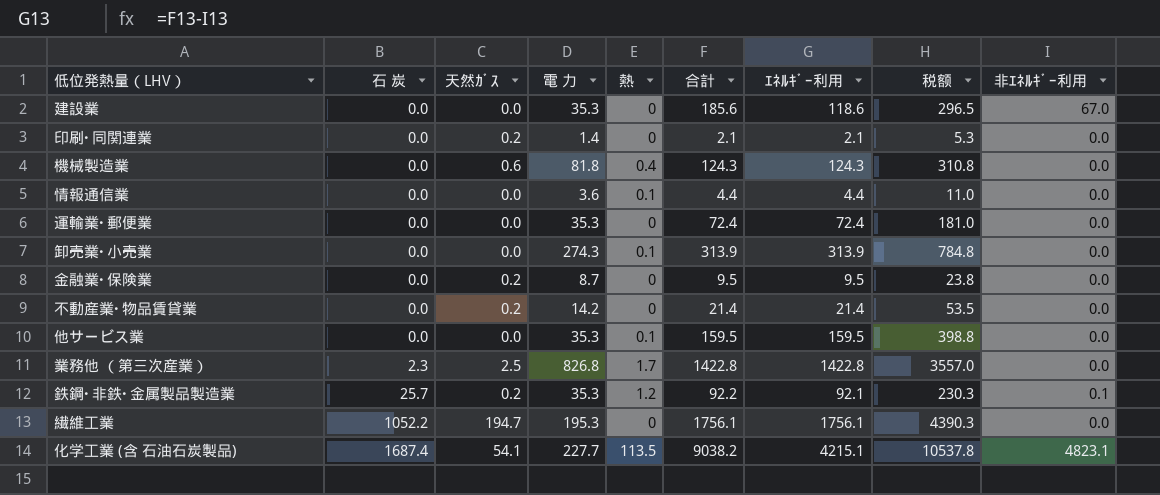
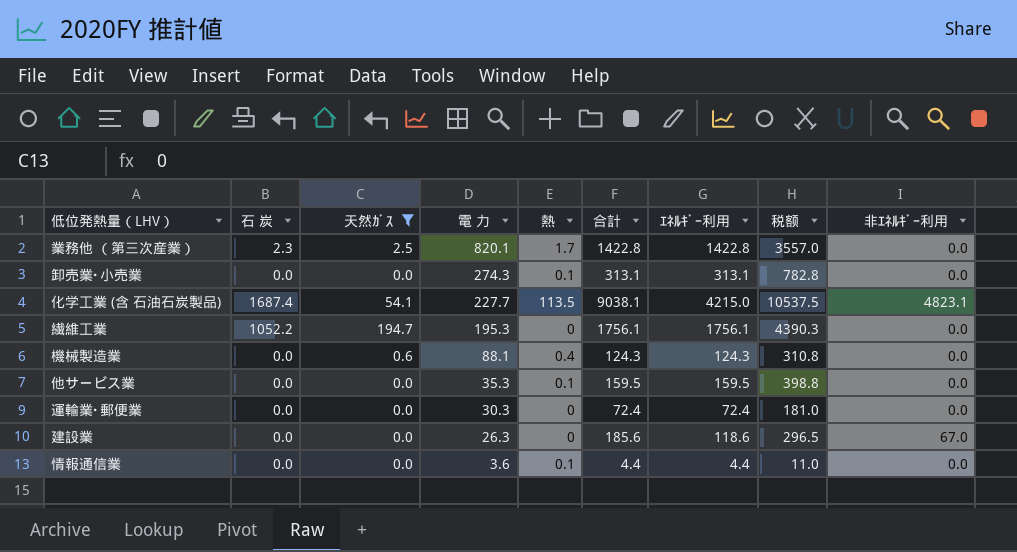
filter: none -> 天然ｶﾞｽ != 0.2
row order: 石 炭 ascending -> 電 力 descending
業務他 （第三次産業） | 電 力: 826.8 -> 820.1
卸売業･小売業 | 合計: 313.9 -> 313.1
卸売業･小売業 | ｴﾈﾙｷﾞｰ利用: 313.9 -> 313.1
卸売業･小売業 | 税额: 784.8 -> 782.8
化学工業 (含 石油石炭製品) | 合計: 9038.2 -> 9038.1
化学工業 (含 石油石炭製品) | ｴﾈﾙｷﾞｰ利用: 4215.1 -> 4215.0
化学工業 (含 石油石炭製品) | 税额: 10537.8 -> 10537.5
機械製造業 | 電 力: 81.8 -> 88.1
運輸業･郵便業 | 電 力: 35.3 -> 30.3
建設業 | 電 力: 35.3 -> 26.3

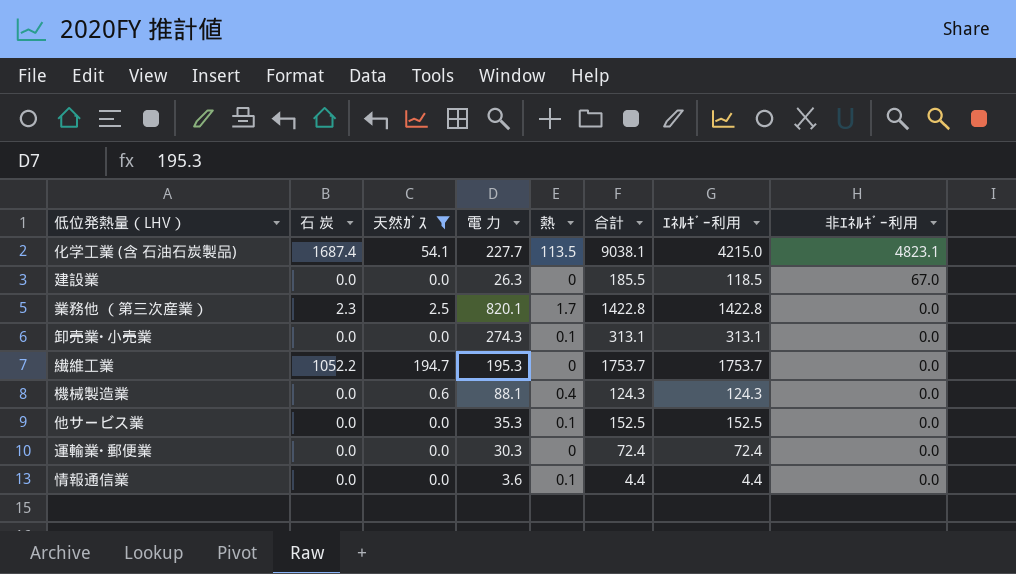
row order: 電 力 descending -> 非ｴﾈﾙｷﾞｰ利用 descending
column 税额 | formula: [ｴﾈﾙｷﾞｰ利用] * 2.5 -> none
建設業 | 合計: 185.6 -> 185.5
建設業 | ｴﾈﾙｷﾞｰ利用: 118.6 -> 118.5
繊維工業 | 合計: 1756.1 -> 1753.7
繊維工業 | ｴﾈﾙｷﾞｰ利用: 1756.1 -> 1753.7
他サービス業 | 合計: 159.5 -> 152.5
他サービス業 | ｴﾈﾙｷﾞｰ利用: 159.5 -> 152.5

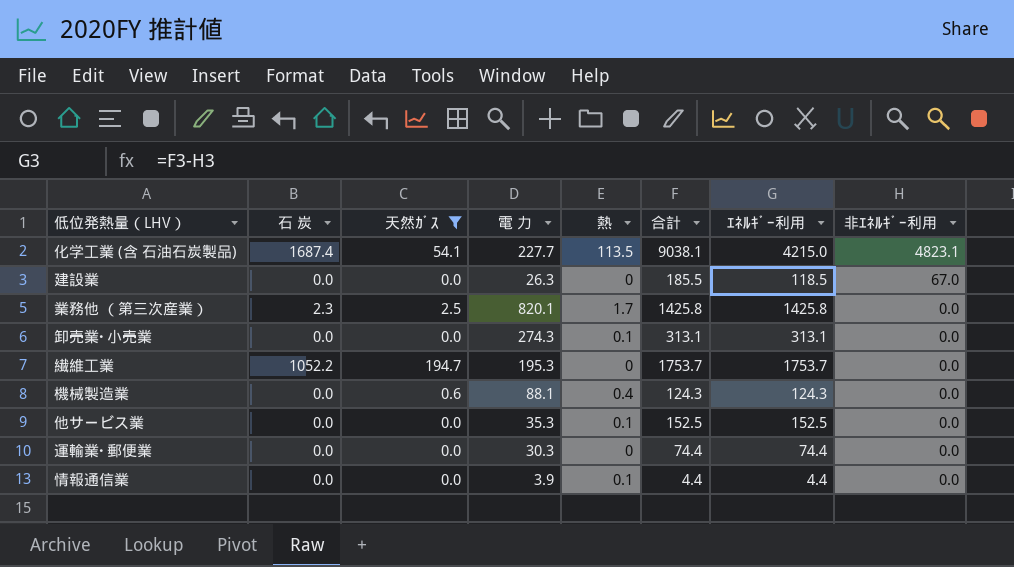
業務他 （第三次産業） | 合計: 1422.8 -> 1425.8
業務他 （第三次産業） | ｴﾈﾙｷﾞｰ利用: 1422.8 -> 1425.8
運輸業･郵便業 | 合計: 72.4 -> 74.4
運輸業･郵便業 | ｴﾈﾙｷﾞｰ利用: 72.4 -> 74.4
情報通信業 | 電 力: 3.6 -> 3.9

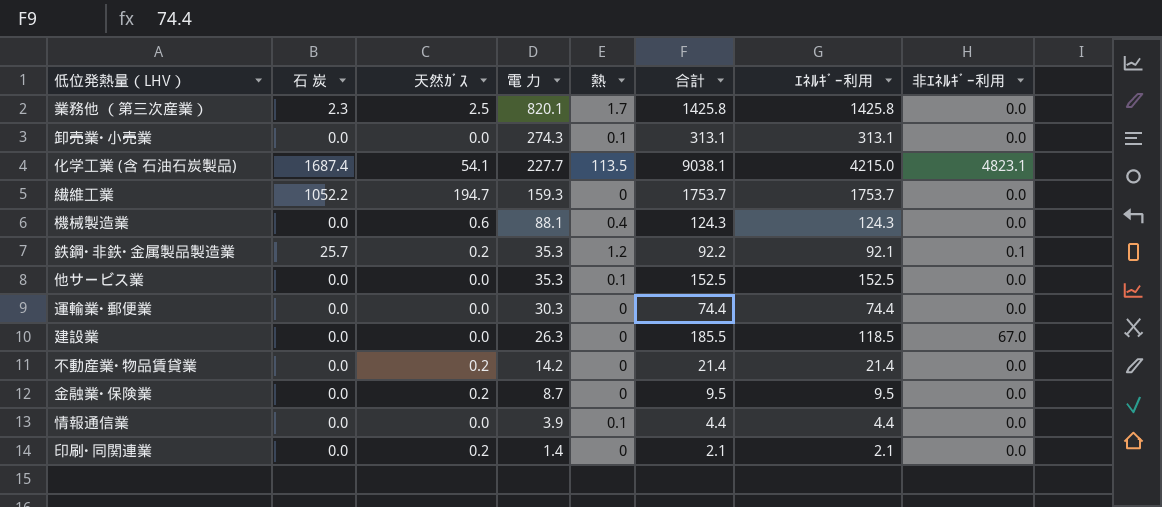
filter: 天然ｶﾞｽ != 0.2 -> none
row order: 非ｴﾈﾙｷﾞｰ利用 descending -> 電 力 descending
繊維工業 | 電 力: 195.3 -> 159.3

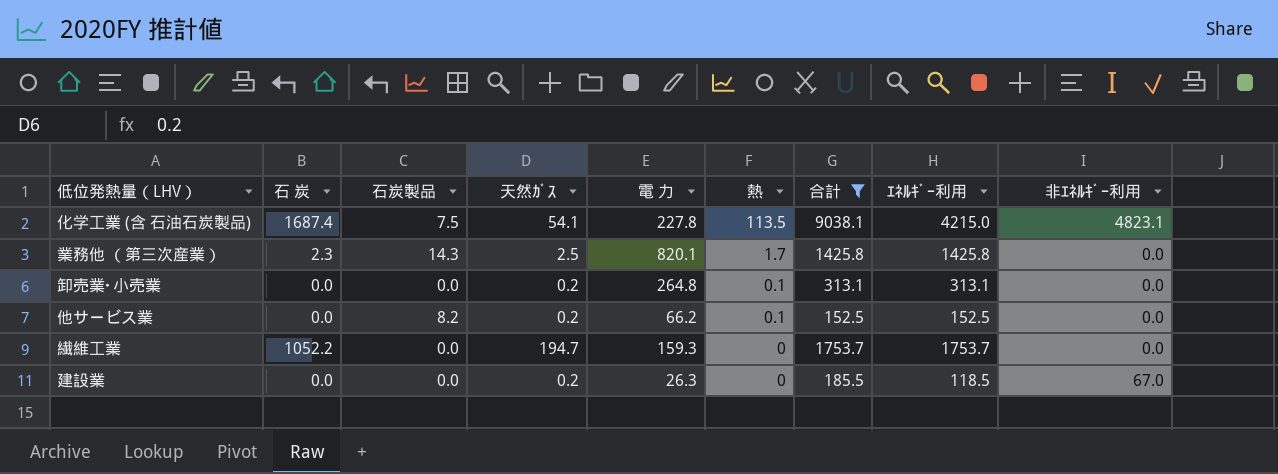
filter: none -> 合計 >= 152.5
row order: 電 力 descending -> 熱 descending
column 石炭製品 | position: none -> 3
化学工業 (含 石油石炭製品) | 電 力: 227.7 -> 227.8
卸売業･小売業 | 天然ｶﾞｽ: 0.0 -> 0.2
卸売業･小売業 | 電 力: 274.3 -> 264.8
他サービス業 | 天然ｶﾞｽ: 0.0 -> 0.2
他サービス業 | 電 力: 35.3 -> 66.2
建設業 | 天然ｶﾞｽ: 0.0 -> 0.2

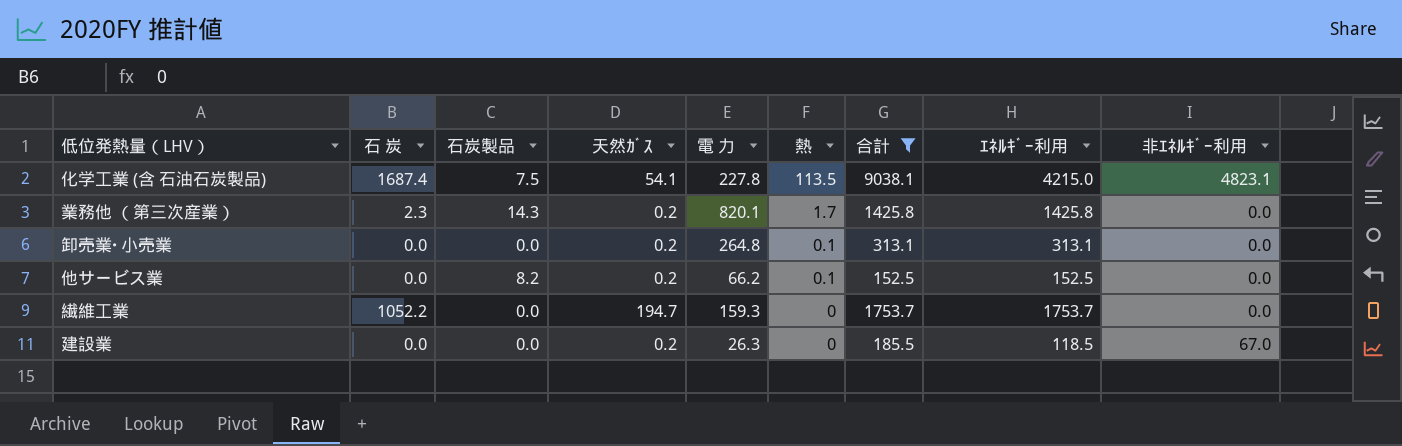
業務他 （第三次産業） | 天然ｶﾞｽ: 2.5 -> 0.2

